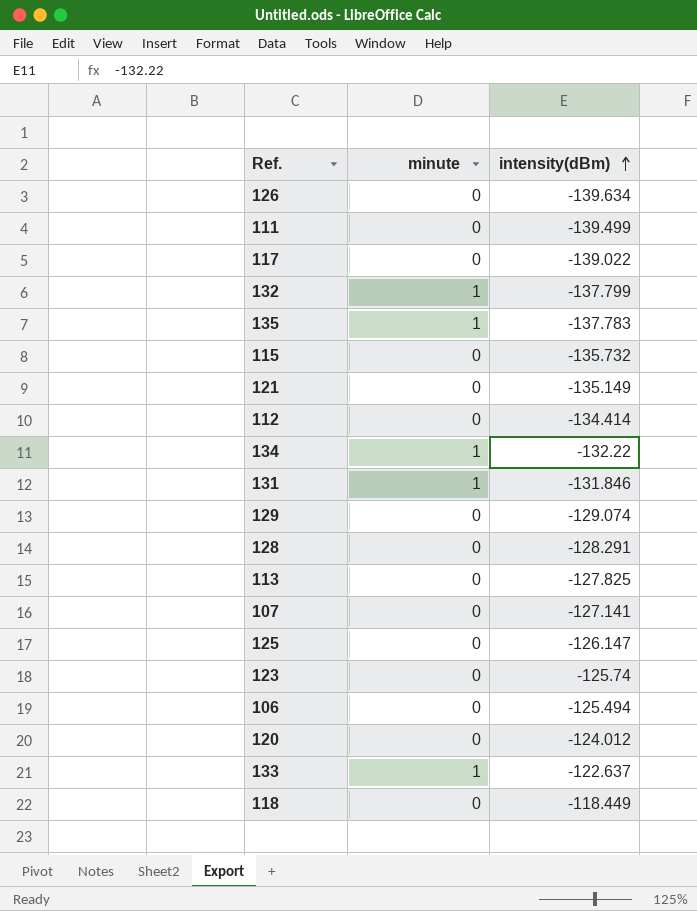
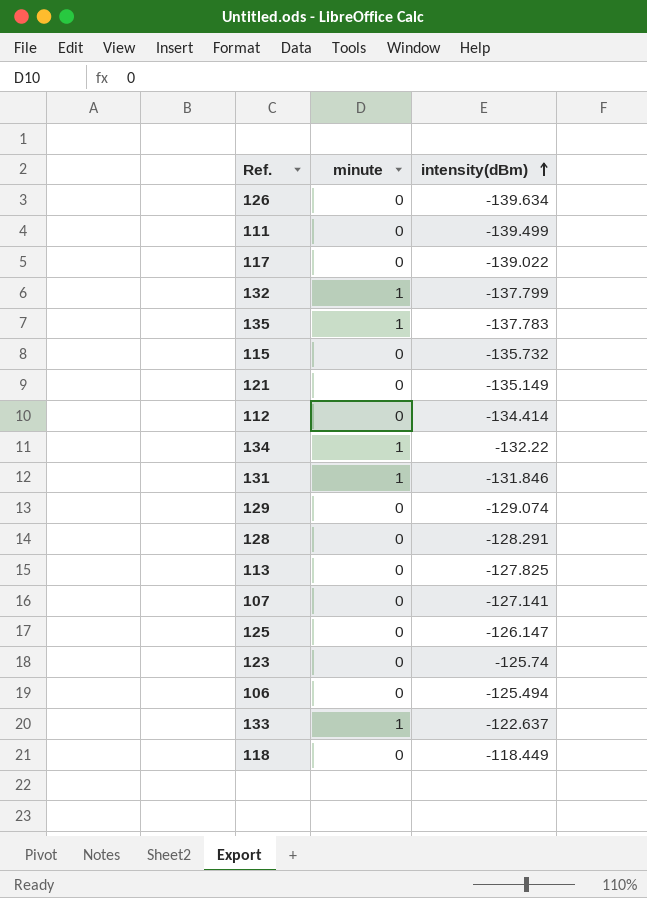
row 120: 0 | -124.012 -> none

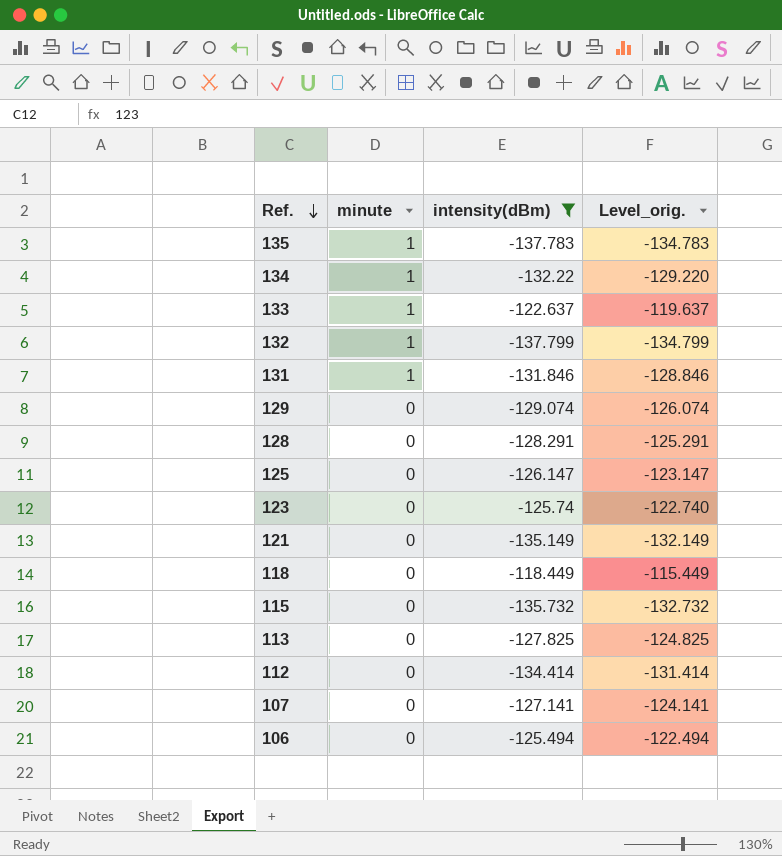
filter: none -> intensity(dBm) >= -137.799
row order: intensity(dBm) ascending -> Ref. descending
column Level_orig. | formula: none -> [intensity(dBm)] + 3

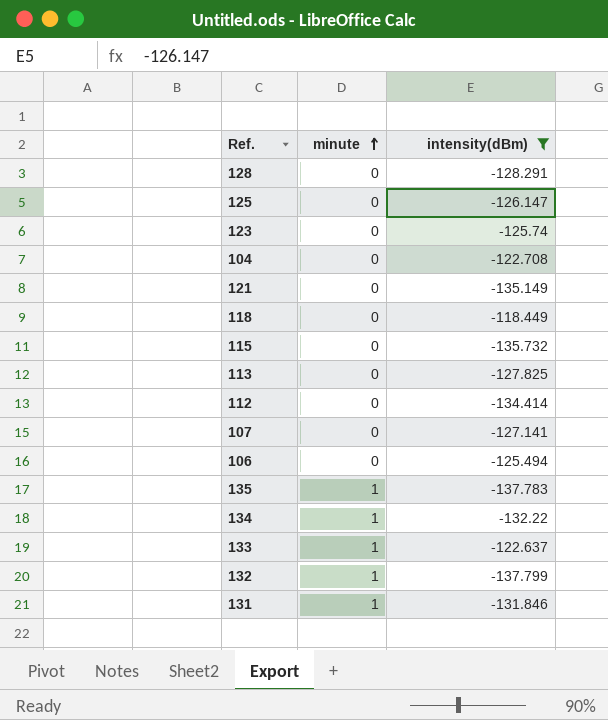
row order: Ref. descending -> minute ascending
column Level_orig. | formula: [intensity(dBm)] + 3 -> none
row 129: 0 | -129.074 | -126.074 -> none
row 104: none -> 0 | -122.708

